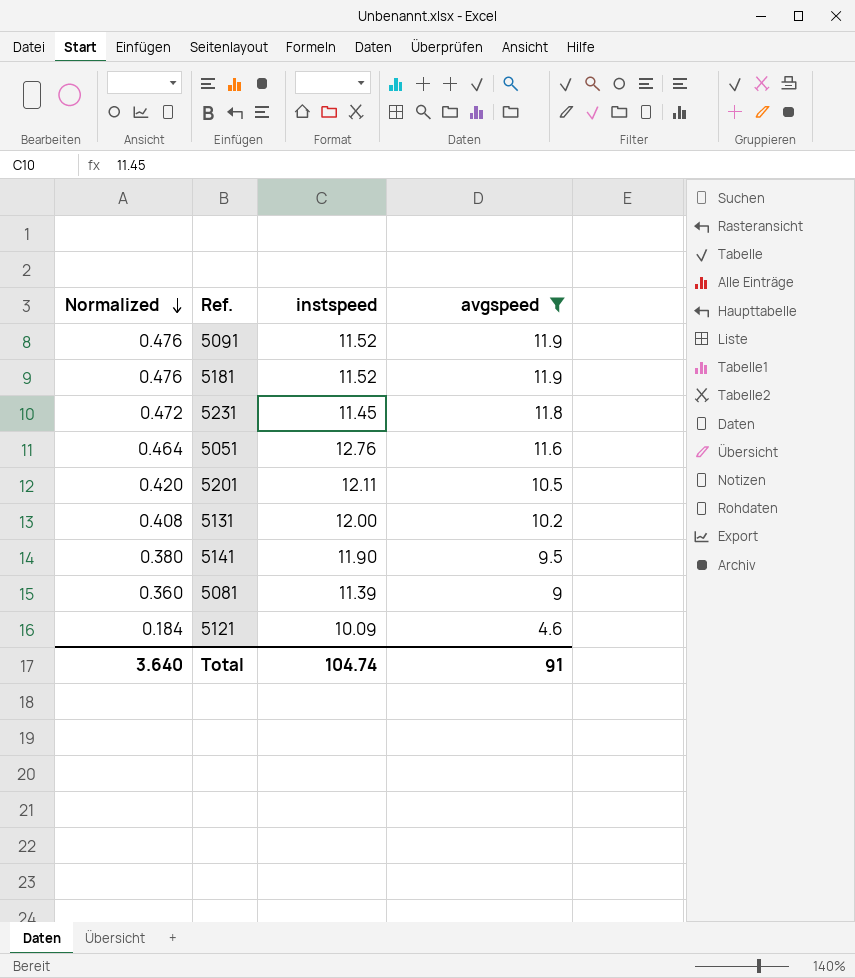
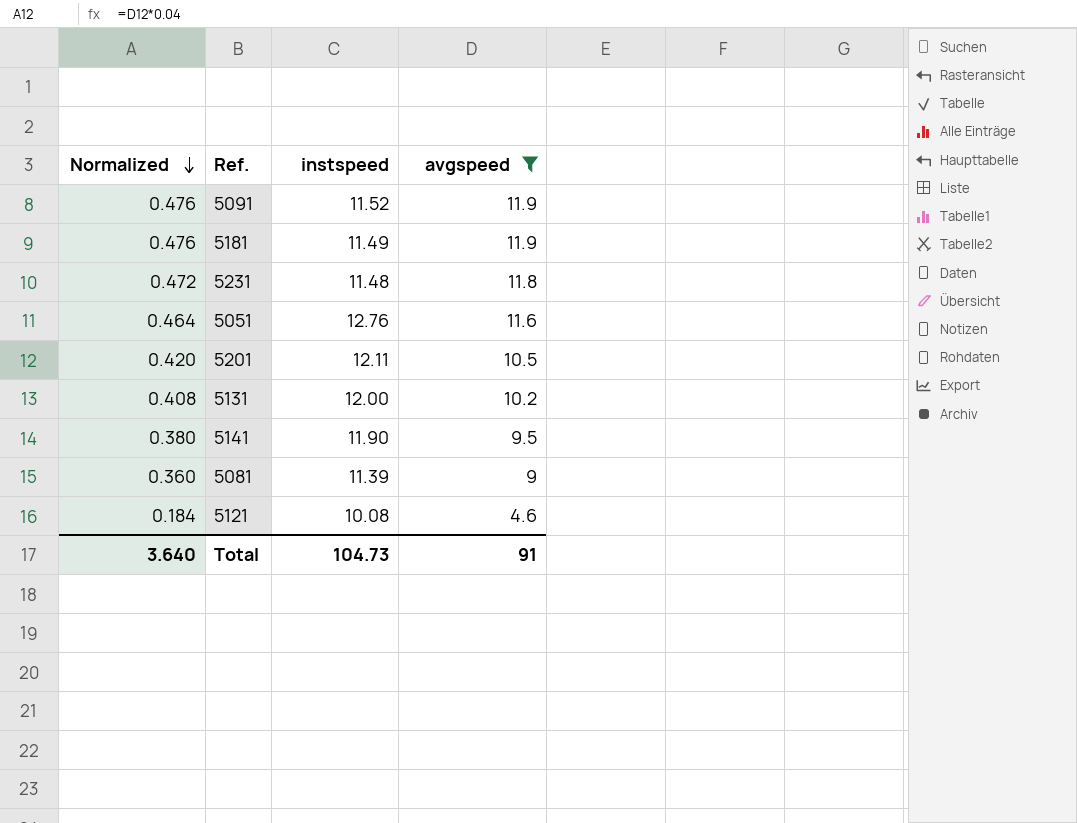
5181 | instspeed: 11.52 -> 11.49
5231 | instspeed: 11.45 -> 11.48
5121 | instspeed: 10.09 -> 10.08
Total | instspeed: 104.74 -> 104.73

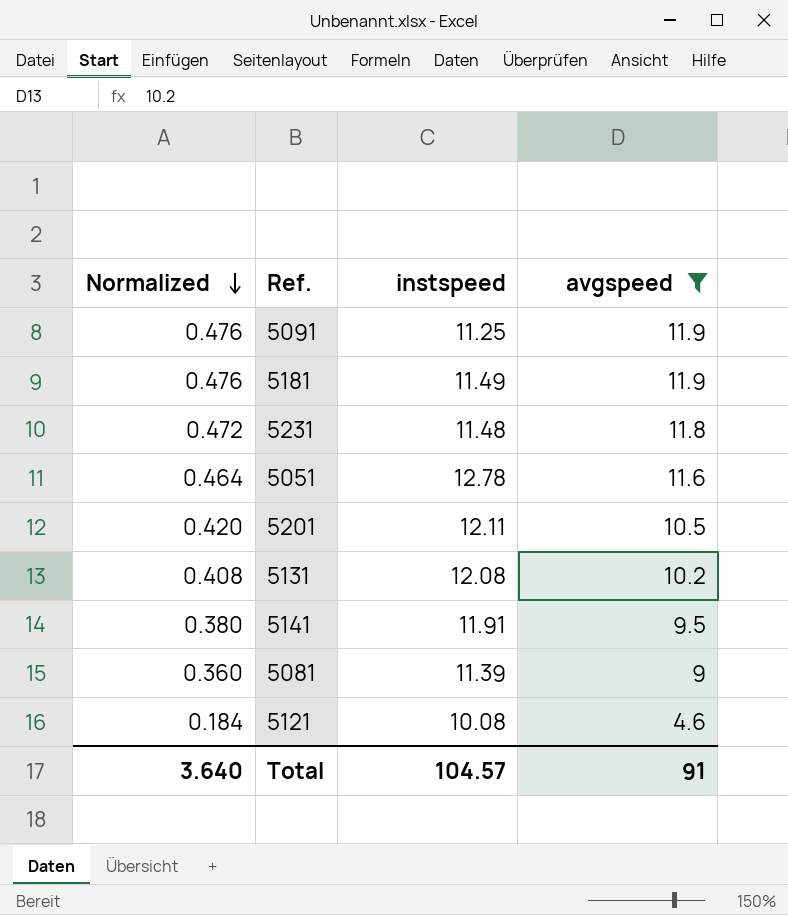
5091 | instspeed: 11.52 -> 11.25
5051 | instspeed: 12.76 -> 12.78
5131 | instspeed: 12.00 -> 12.08
5141 | instspeed: 11.90 -> 11.91
Total | instspeed: 104.73 -> 104.57

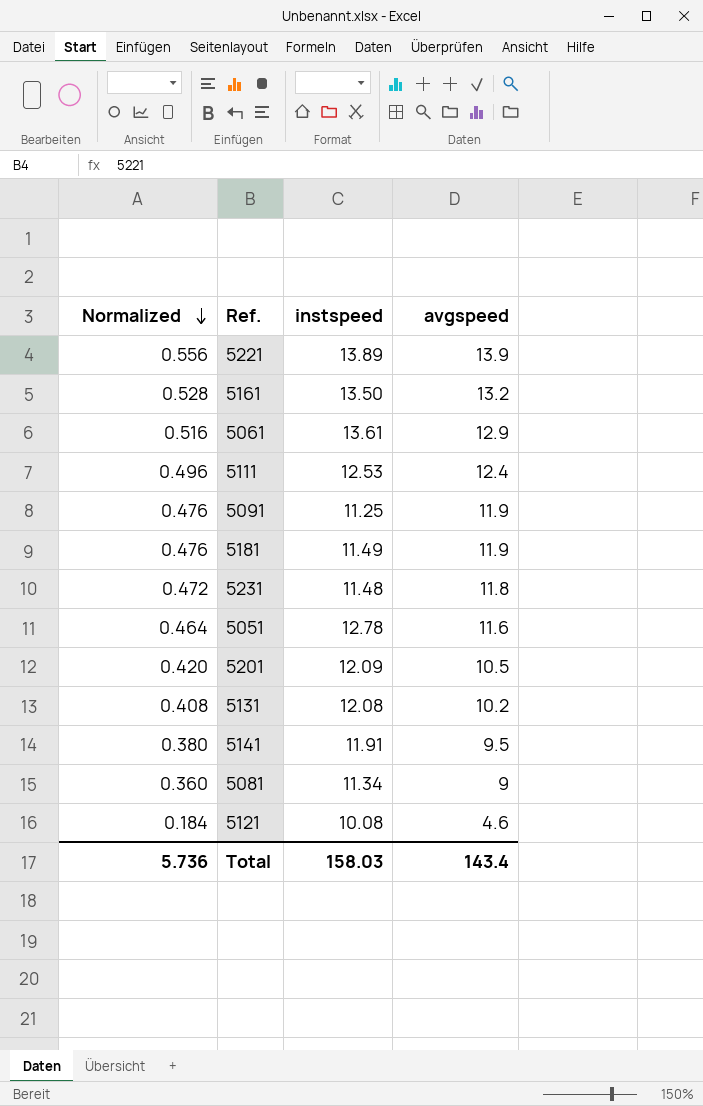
filter: avgspeed <= 11.9 -> none
5201 | instspeed: 12.11 -> 12.09
5081 | instspeed: 11.39 -> 11.34
Total | Normalized: 3.640 -> 5.736
Total | instspeed: 104.57 -> 158.03
Total | avgspeed: 91 -> 143.4

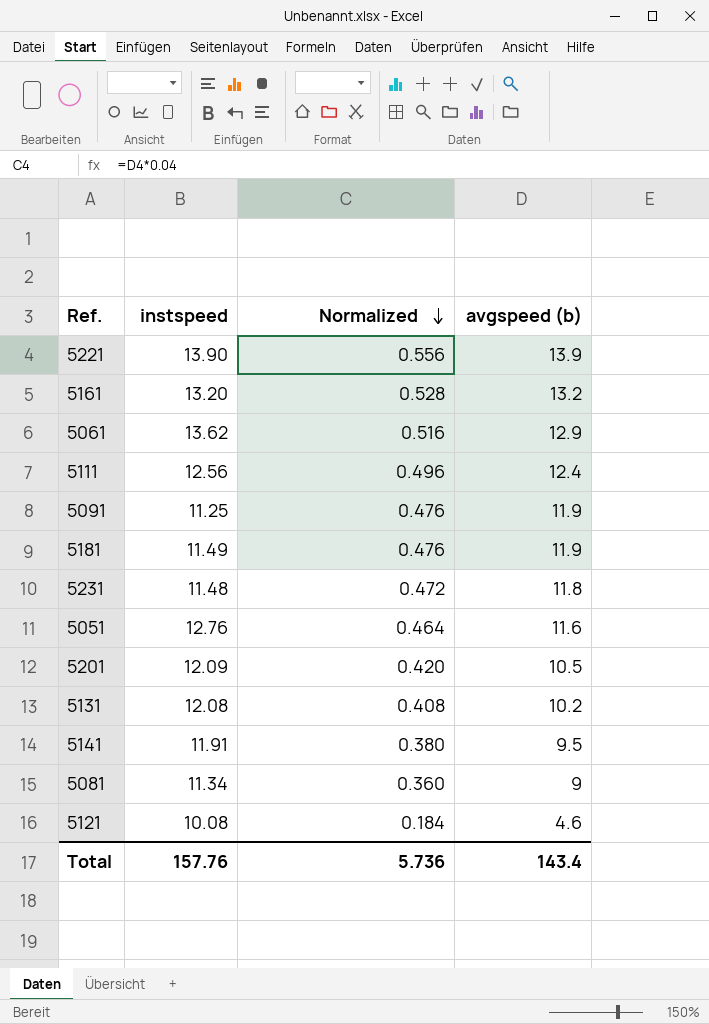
column Normalized | position: 1 -> 3
column name: avgspeed -> avgspeed (b)
5221 | instspeed: 13.89 -> 13.90
5161 | instspeed: 13.50 -> 13.20
5061 | instspeed: 13.61 -> 13.62
5111 | instspeed: 12.53 -> 12.56
5051 | instspeed: 12.78 -> 12.76
Total | instspeed: 158.03 -> 157.76

